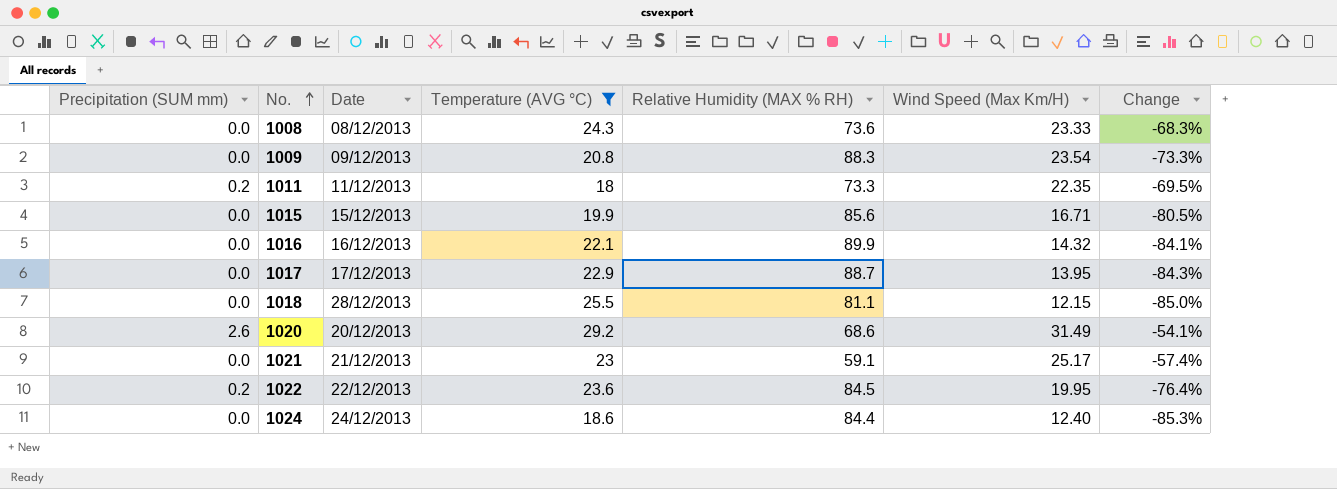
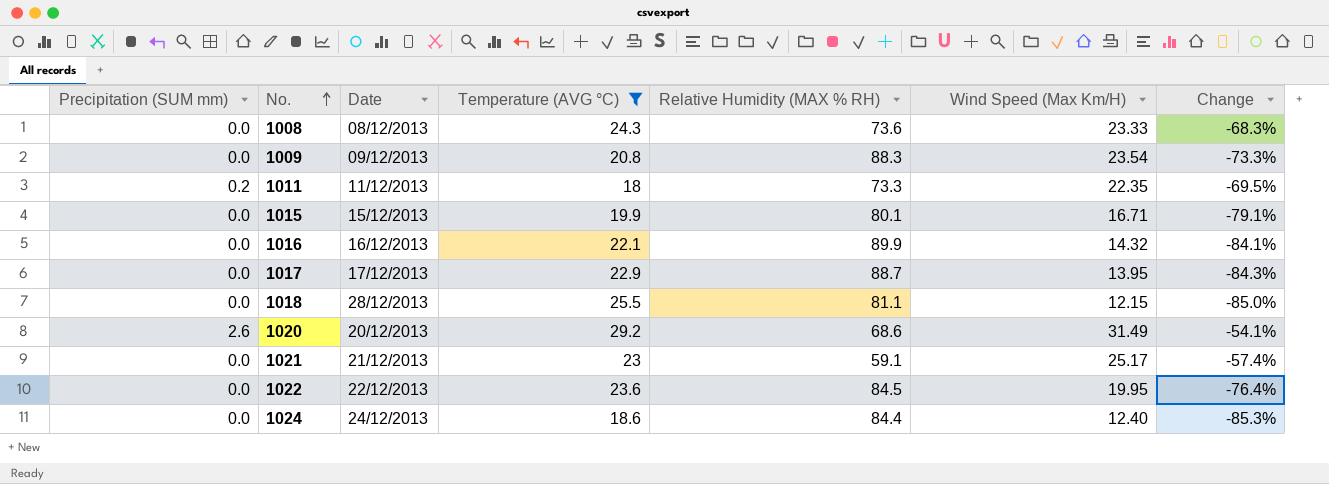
1015 | Relative Humidity (MAX % RH): 85.6 -> 80.1
1015 | Change: -80.5% -> -79.1%
1022 | Precipitation (SUM mm): 0.2 -> 0.0

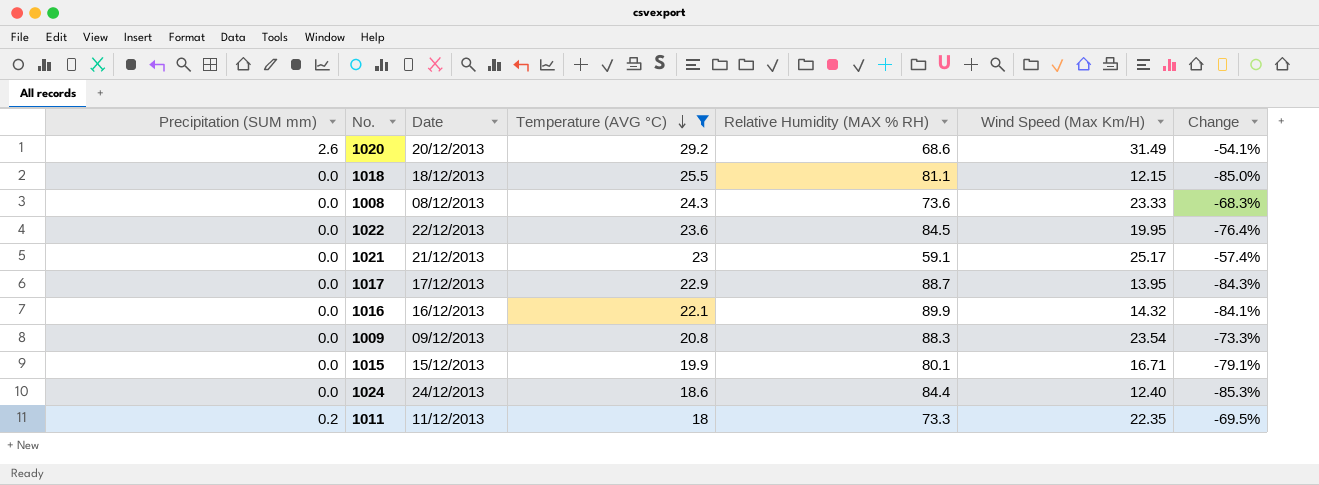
row order: No. ascending -> Temperature (AVG °C) descending
1018 | Date: 28/12/2013 -> 18/12/2013

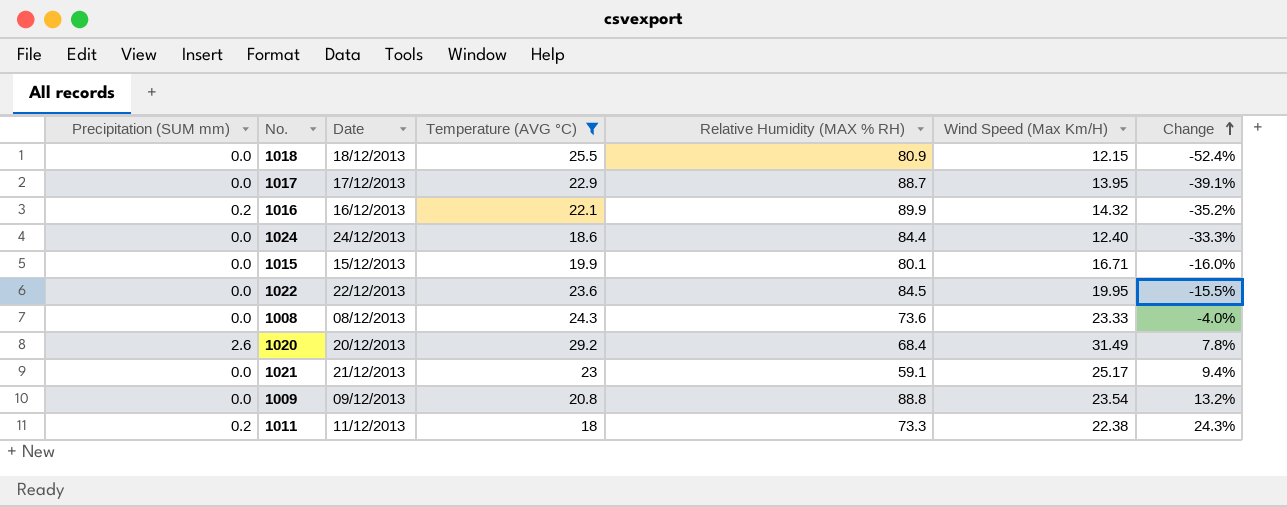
row order: Temperature (AVG °C) descending -> Change ascending
column Change | formula: ([Wind Speed (Max Km/H)] - [Relative Humidity (MAX % RH)]) / [Relative Humidity (MAX % RH)] -> ([Wind Speed (Max Km/H)] - [Temperature (AVG °C)]) / [Temperature (AVG °C)]
1018 | Relative Humidity (MAX % RH): 81.1 -> 80.9
1016 | Precipitation (SUM mm): 0.0 -> 0.2
1020 | Relative Humidity (MAX % RH): 68.6 -> 68.4
1009 | Relative Humidity (MAX % RH): 88.3 -> 88.8
1011 | Wind Speed (Max Km/H): 22.35 -> 22.38

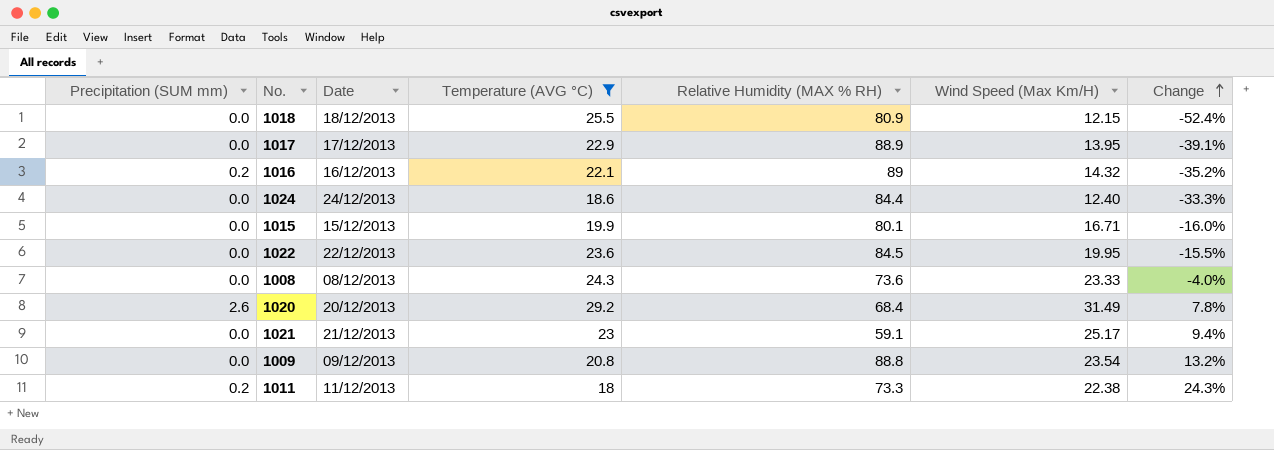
1017 | Relative Humidity (MAX % RH): 88.7 -> 88.9
1016 | Relative Humidity (MAX % RH): 89.9 -> 89

